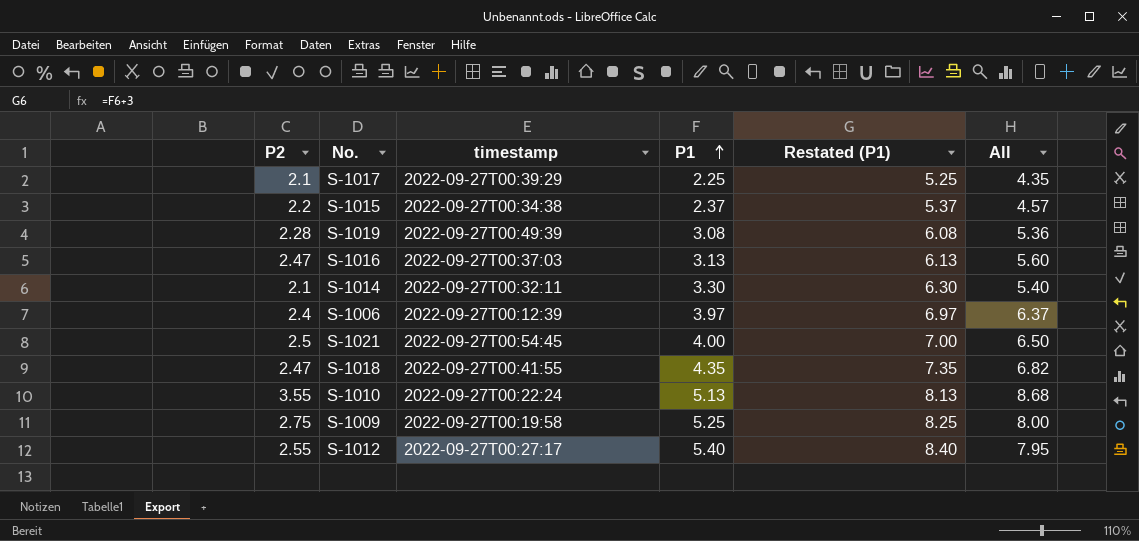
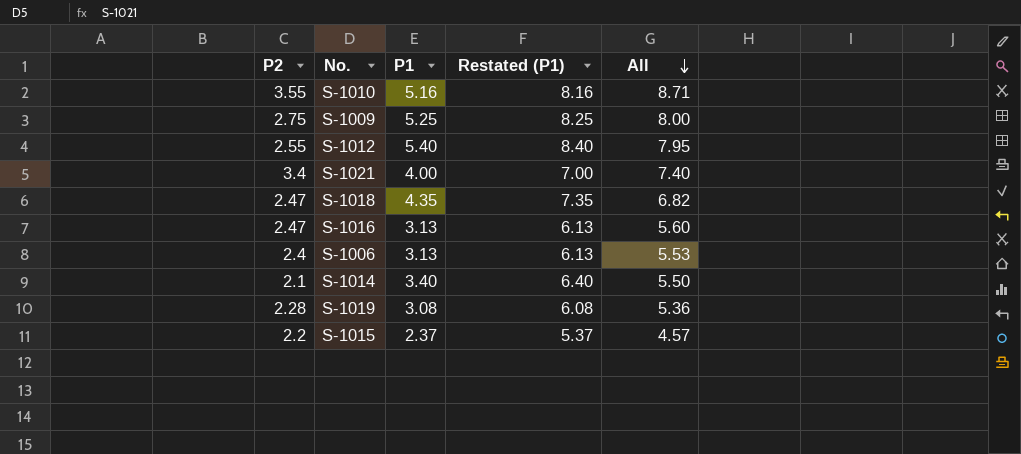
row order: P1 ascending -> All descending
column timestamp | position: 3 -> none
row S-1017: 2.1 | 2022-09-27T00:39:29 | 2.25 | 5.25 | 4.35 -> none
S-1010 | P1: 5.13 -> 5.16
S-1010 | Restated (P1): 8.13 -> 8.16
S-1010 | All: 8.68 -> 8.71
S-1021 | P2: 2.5 -> 3.4
S-1021 | All: 6.50 -> 7.40
S-1006 | P1: 3.97 -> 3.13
S-1006 | Restated (P1): 6.97 -> 6.13
S-1006 | All: 6.37 -> 5.53
S-1014 | P1: 3.30 -> 3.40
S-1014 | Restated (P1): 6.30 -> 6.40
S-1014 | All: 5.40 -> 5.50

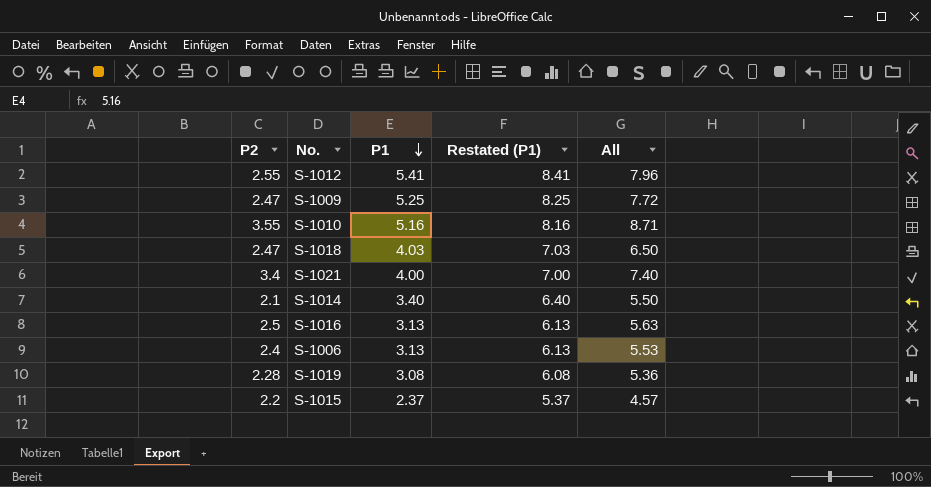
row order: All descending -> P1 descending
S-1012 | P1: 5.40 -> 5.41
S-1012 | Restated (P1): 8.40 -> 8.41
S-1012 | All: 7.95 -> 7.96
S-1009 | P2: 2.75 -> 2.47
S-1009 | All: 8.00 -> 7.72
S-1018 | P1: 4.35 -> 4.03
S-1018 | Restated (P1): 7.35 -> 7.03
S-1018 | All: 6.82 -> 6.50
S-1016 | P2: 2.47 -> 2.5
S-1016 | All: 5.60 -> 5.63

